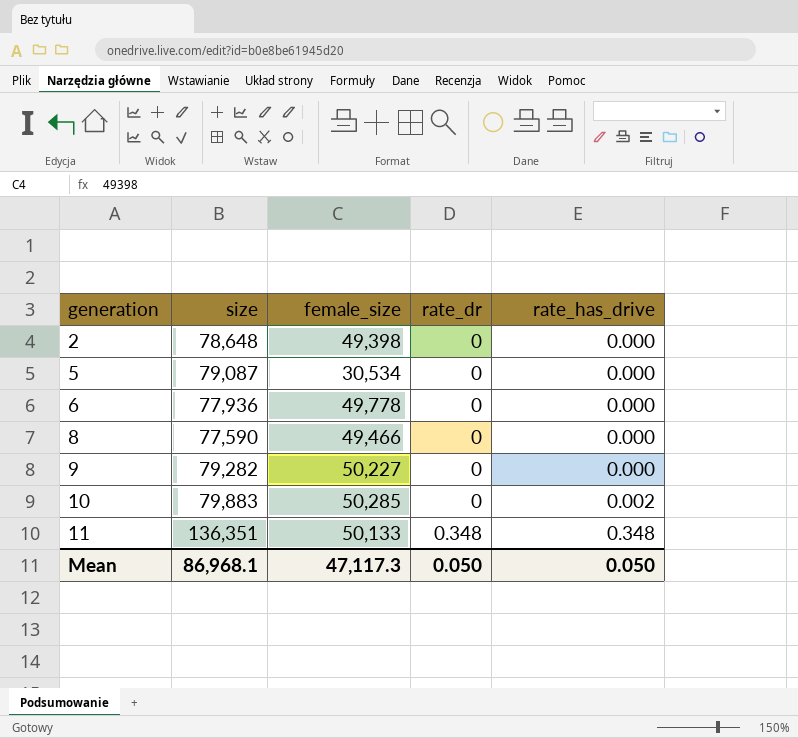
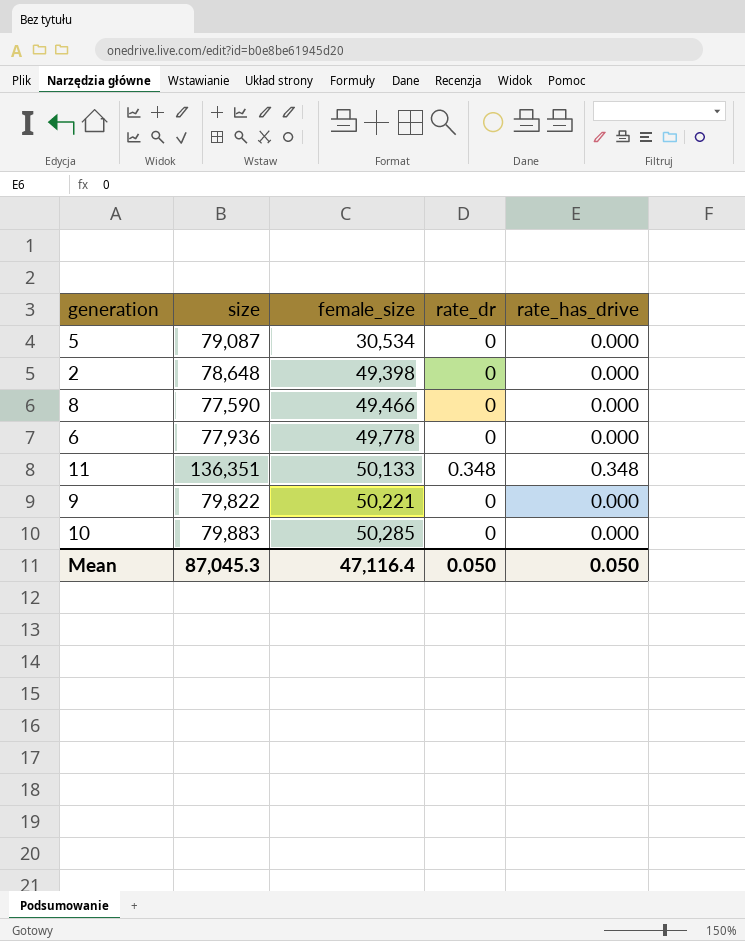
row order: generation ascending -> female_size ascending
9 | size: 79,282 -> 79,822
9 | female_size: 50,227 -> 50,221
10 | rate_has_drive: 0.002 -> 0.000
Mean | size: 86,968.1 -> 87,045.3
Mean | female_size: 47,117.3 -> 47,116.4

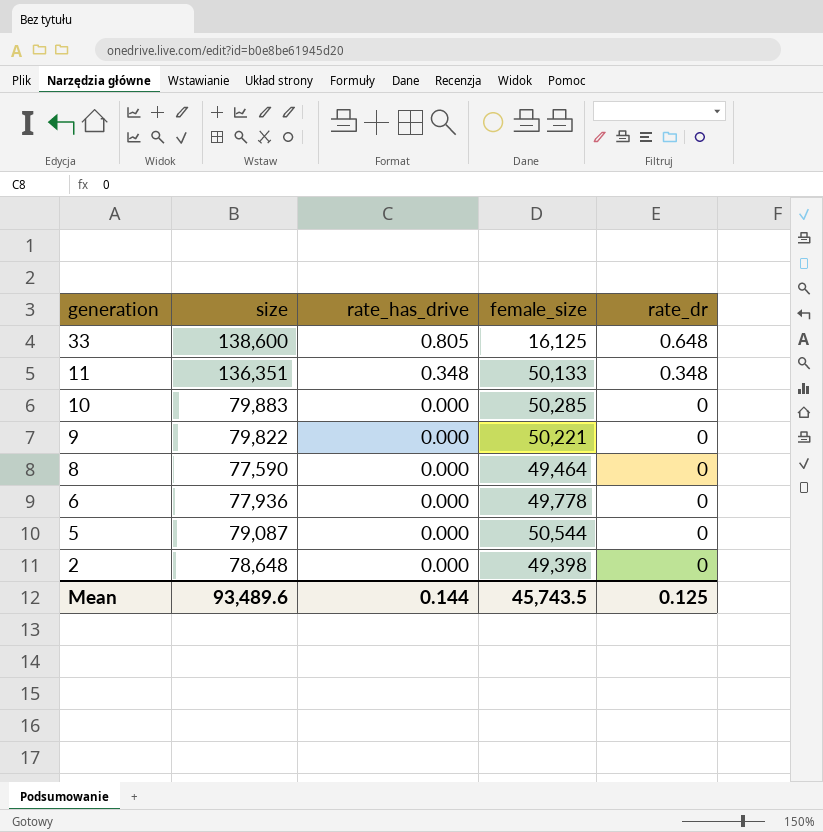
row order: female_size ascending -> generation descending
column rate_has_drive | position: 5 -> 3
row 33: none -> 138,600 | 0.805 | 16,125 | 0.648
8 | female_size: 49,466 -> 49,464
5 | female_size: 30,534 -> 50,544
Mean | size: 87,045.3 -> 93,489.6
Mean | rate_has_drive: 0.050 -> 0.144
Mean | female_size: 47,116.4 -> 45,743.5
Mean | rate_dr: 0.050 -> 0.125

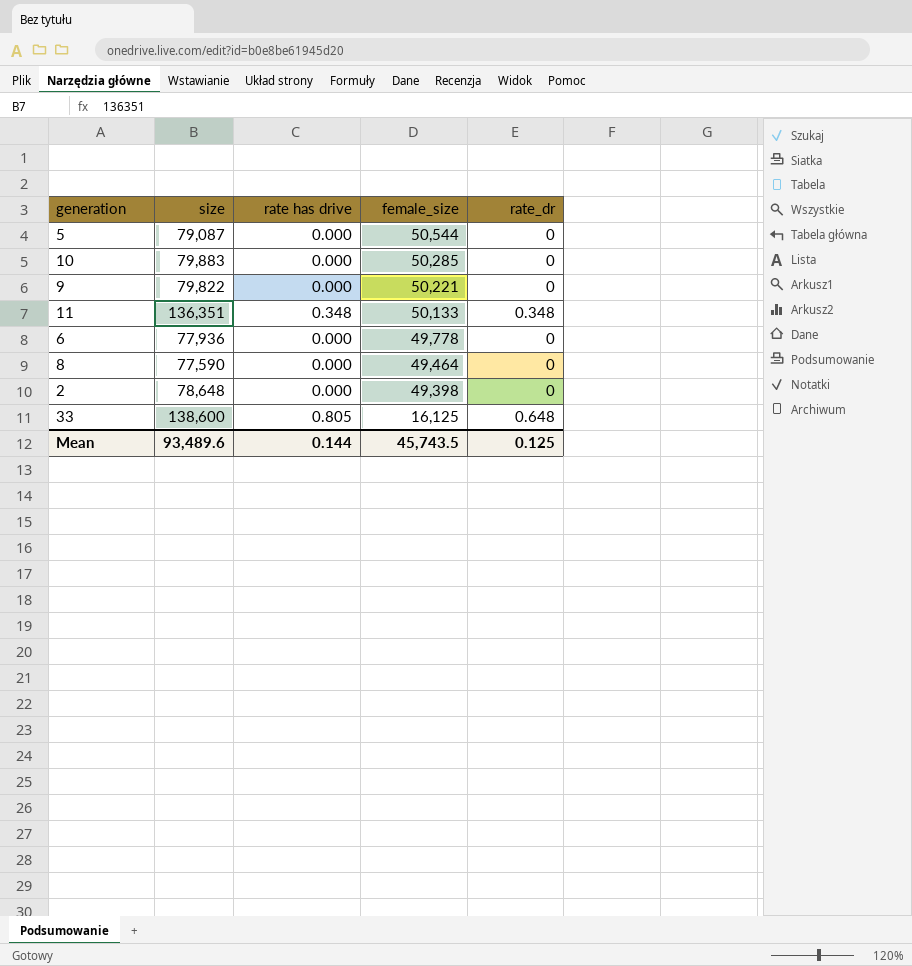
row order: generation descending -> female_size descending
column name: rate_has_drive -> rate has drive

